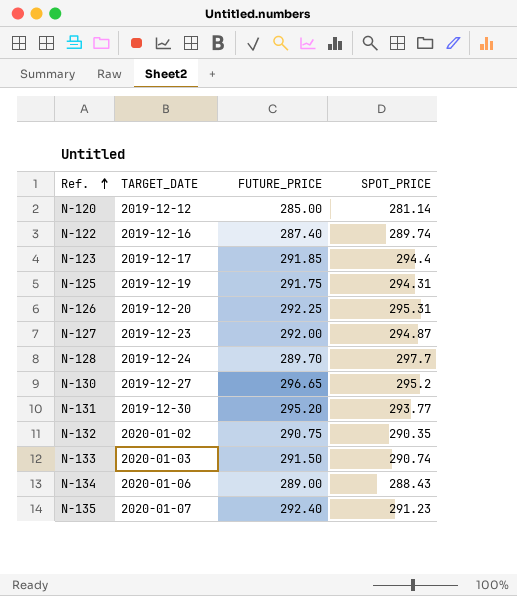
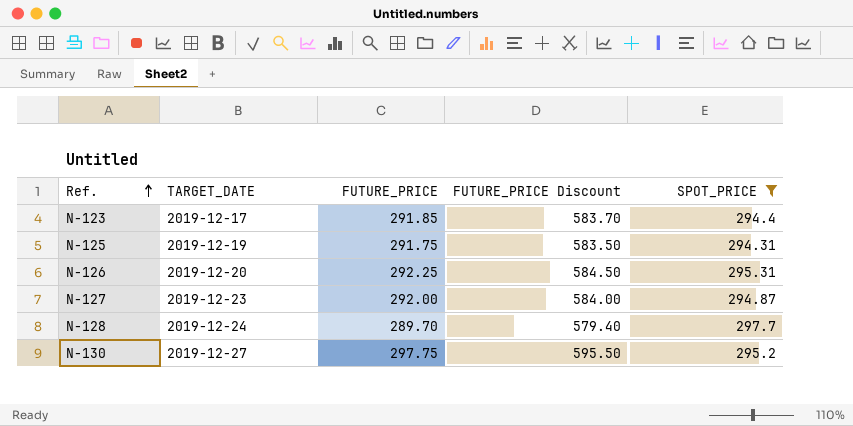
filter: none -> SPOT_PRICE >= 294.31
column FUTURE_PRICE Discount | formula: none -> [FUTURE_PRICE] * 2
N-130 | FUTURE_PRICE: 296.65 -> 297.75

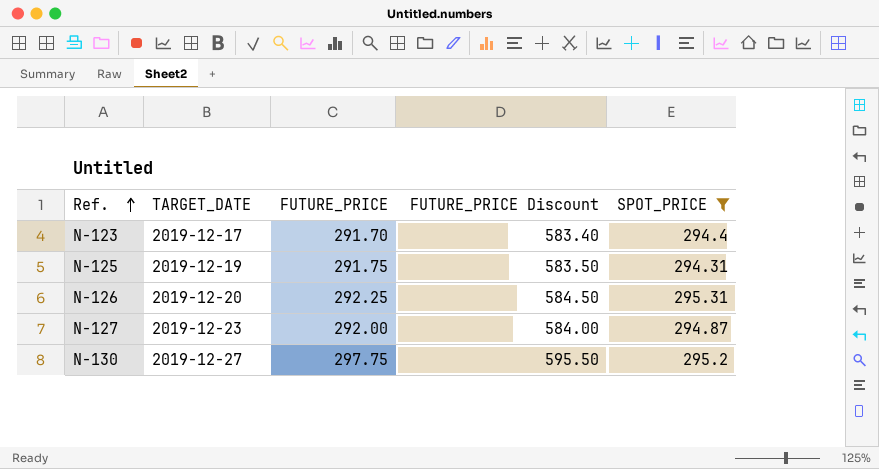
row N-128: 2019-12-24 | 289.70 | 579.40 | 297.7 -> none
N-123 | FUTURE_PRICE: 291.85 -> 291.70
N-123 | FUTURE_PRICE Discount: 583.70 -> 583.40

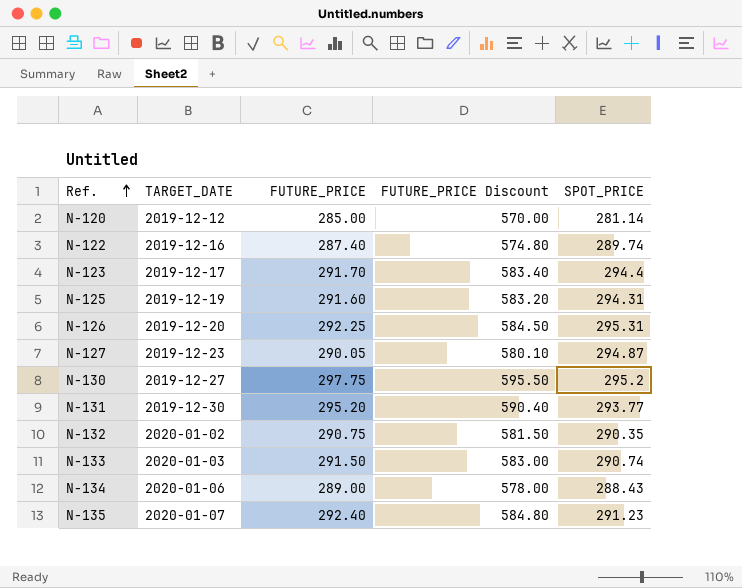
filter: SPOT_PRICE >= 294.31 -> none
N-125 | FUTURE_PRICE: 291.75 -> 291.60
N-125 | FUTURE_PRICE Discount: 583.50 -> 583.20
N-127 | FUTURE_PRICE: 292.00 -> 290.05
N-127 | FUTURE_PRICE Discount: 584.00 -> 580.10

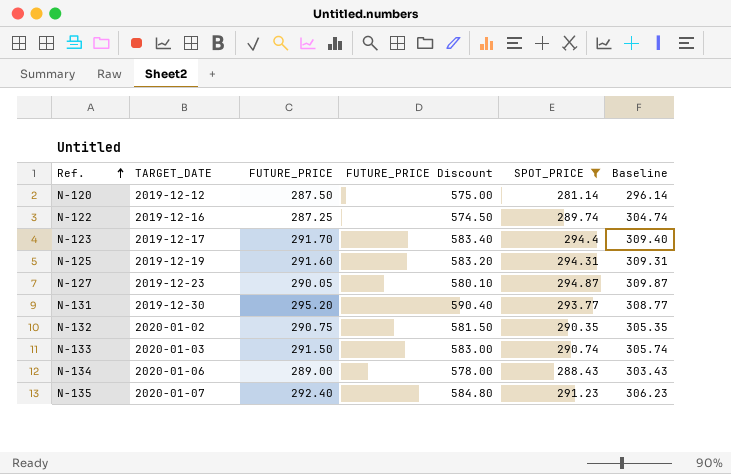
filter: none -> SPOT_PRICE <= 294.87
column Baseline | formula: none -> [SPOT_PRICE] + 15
N-120 | FUTURE_PRICE: 285.00 -> 287.50
N-120 | FUTURE_PRICE Discount: 570.00 -> 575.00
N-122 | FUTURE_PRICE: 287.40 -> 287.25
N-122 | FUTURE_PRICE Discount: 574.80 -> 574.50

